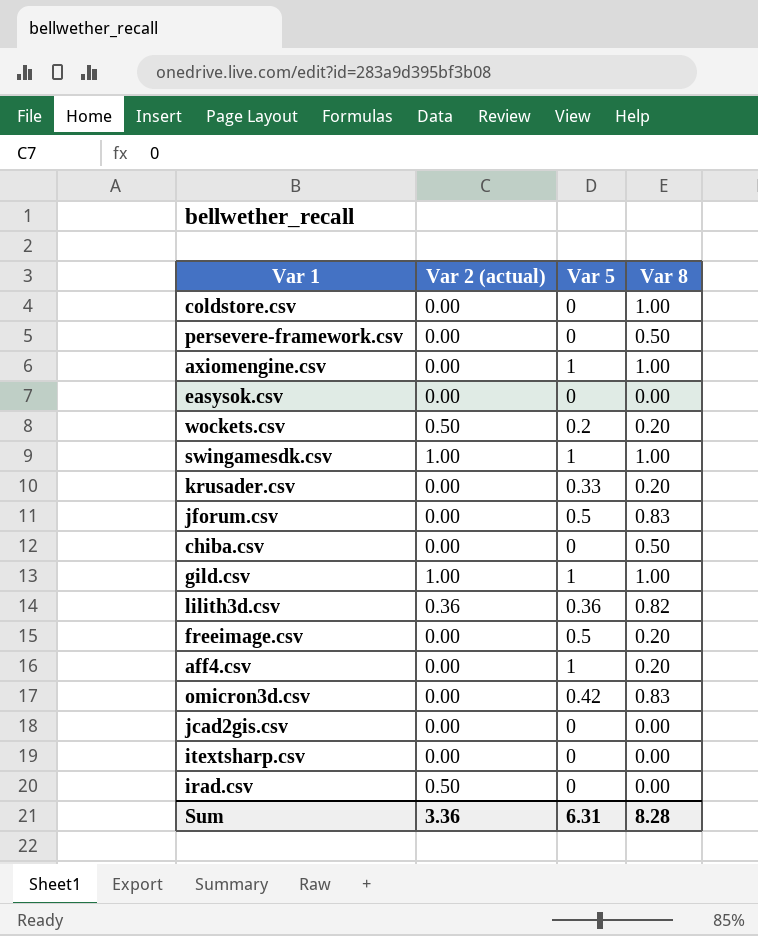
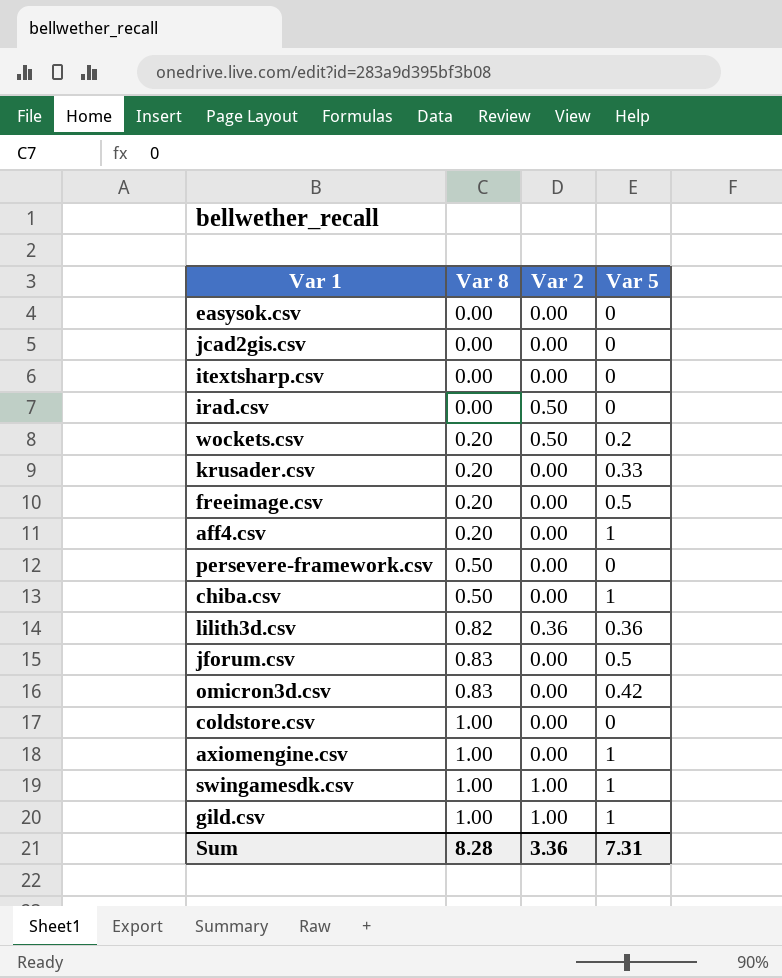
row order: none -> Var 8 ascending
column Var 8 | position: 4 -> 2
column name: Var 2 (actual) -> Var 2
chiba.csv | Var 5: 0 -> 1
Sum | Var 5: 6.31 -> 7.31

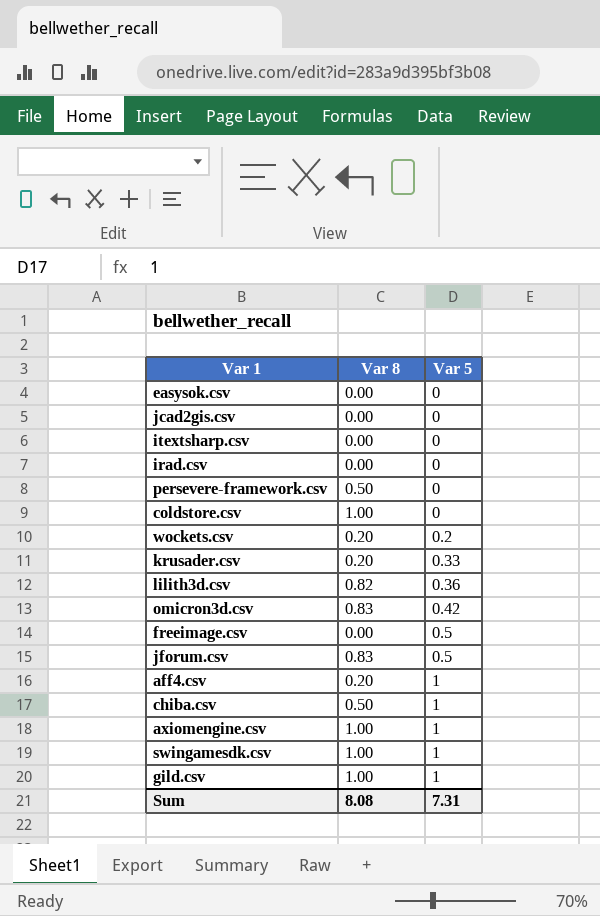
row order: Var 8 ascending -> Var 5 ascending
column Var 2 | position: 3 -> none
freeimage.csv | Var 8: 0.20 -> 0.00
Sum | Var 8: 8.28 -> 8.08

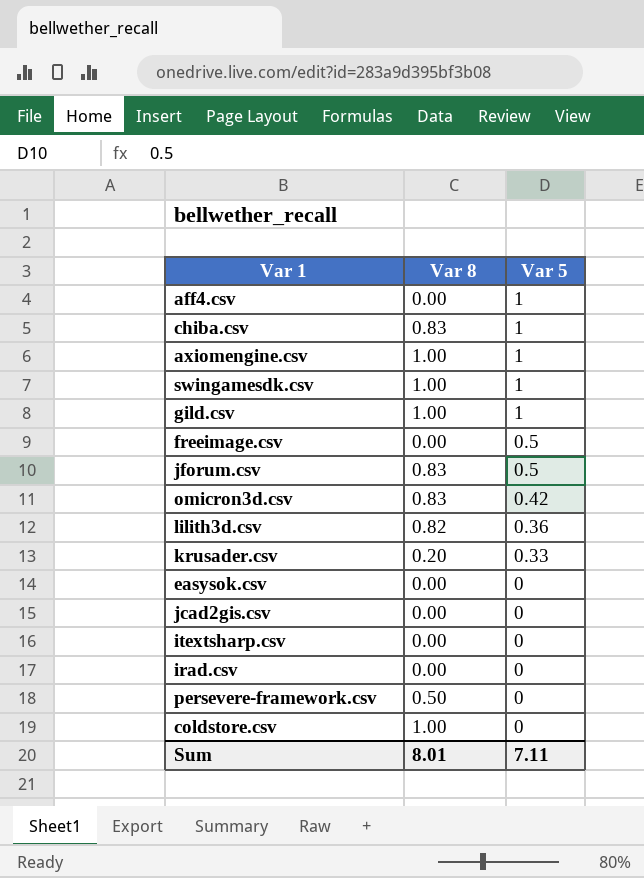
row order: Var 5 ascending -> Var 5 descending
row wockets.csv: 0.20 | 0.2 -> none
aff4.csv | Var 8: 0.20 -> 0.00
chiba.csv | Var 8: 0.50 -> 0.83
Sum | Var 8: 8.08 -> 8.01
Sum | Var 5: 7.31 -> 7.11

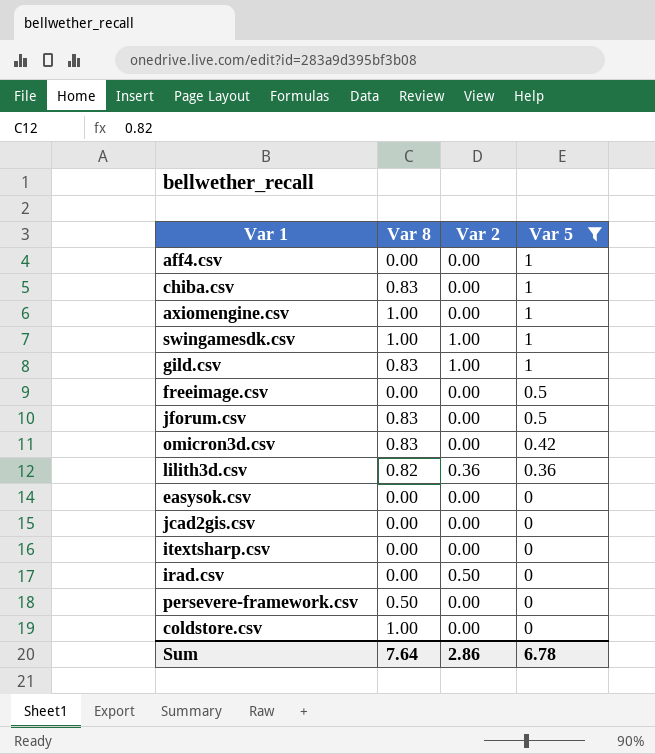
filter: none -> Var 5 != 0.33
column Var 2 | position: none -> 3
gild.csv | Var 8: 1.00 -> 0.83
Sum | Var 8: 8.01 -> 7.64
Sum | Var 5: 7.11 -> 6.78

